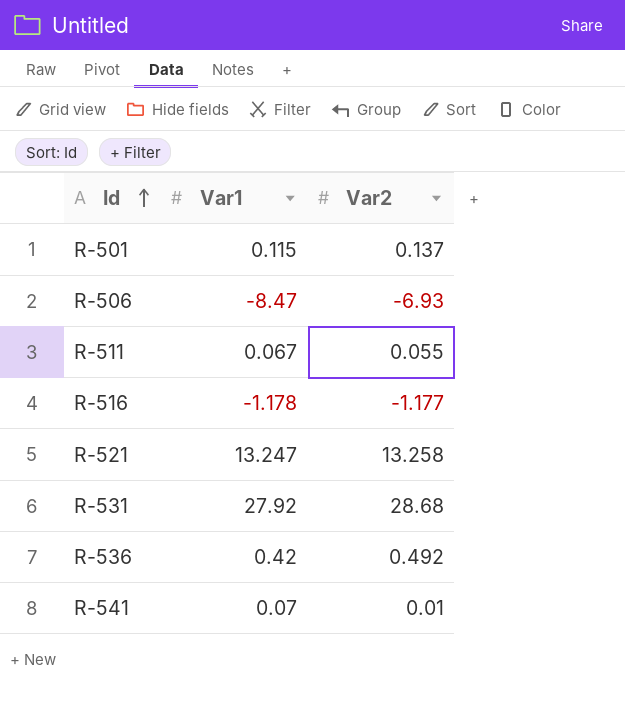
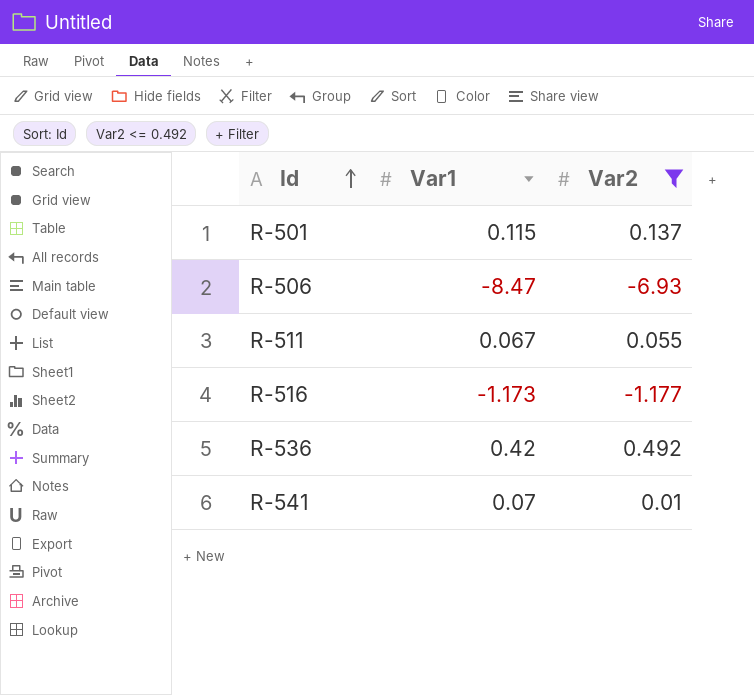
filter: none -> Var2 <= 0.492
R-516 | Var1: -1.178 -> -1.173

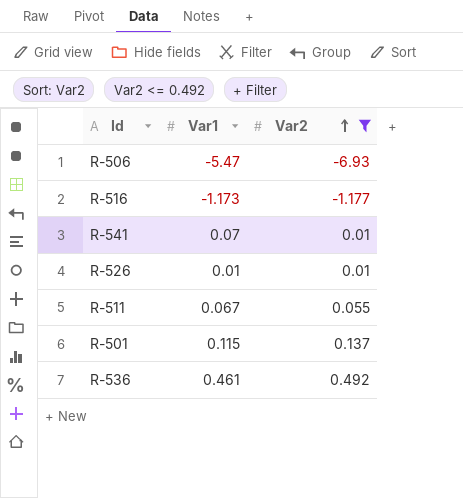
row order: Id ascending -> Var2 ascending
R-506 | Var1: -8.47 -> -5.47
row R-526: none -> 0.01 | 0.01
R-536 | Var1: 0.42 -> 0.461

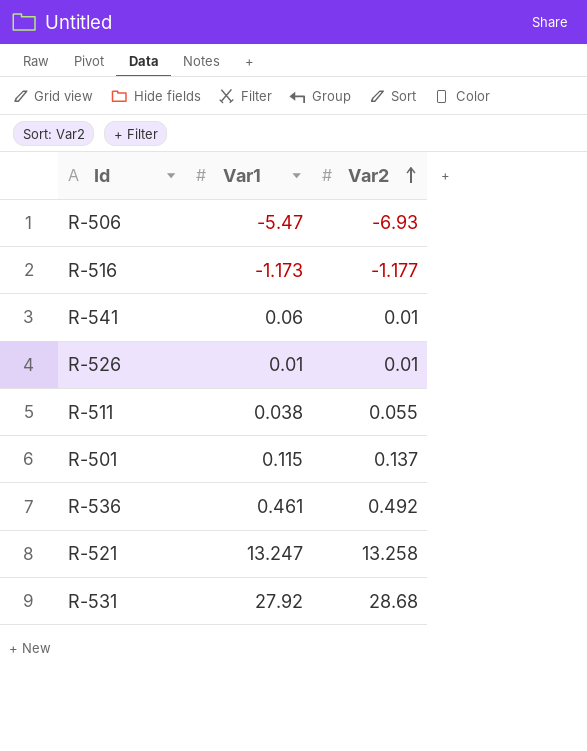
filter: Var2 <= 0.492 -> none
R-541 | Var1: 0.07 -> 0.06
R-511 | Var1: 0.067 -> 0.038

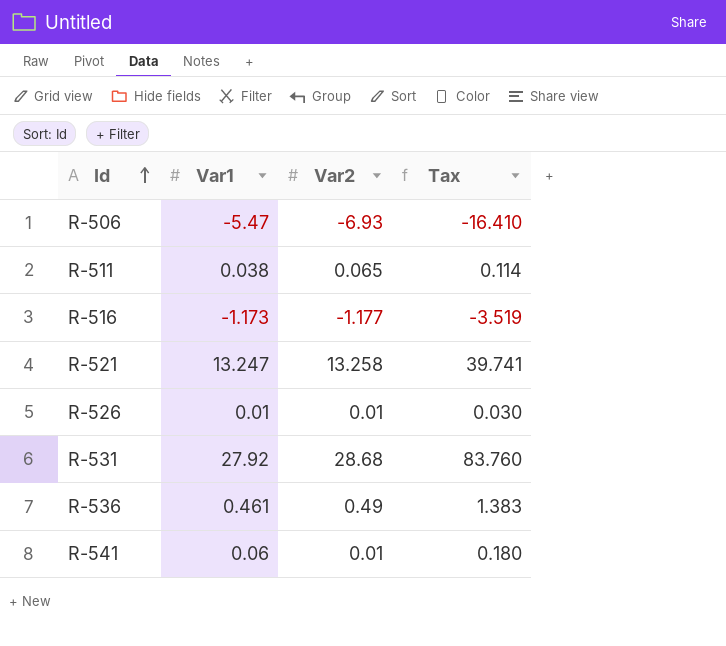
row order: Var2 ascending -> Id ascending
column Tax | formula: none -> [Var1] * 3
row R-501: 0.115 | 0.137 -> none
R-511 | Var2: 0.055 -> 0.065
R-536 | Var2: 0.492 -> 0.49

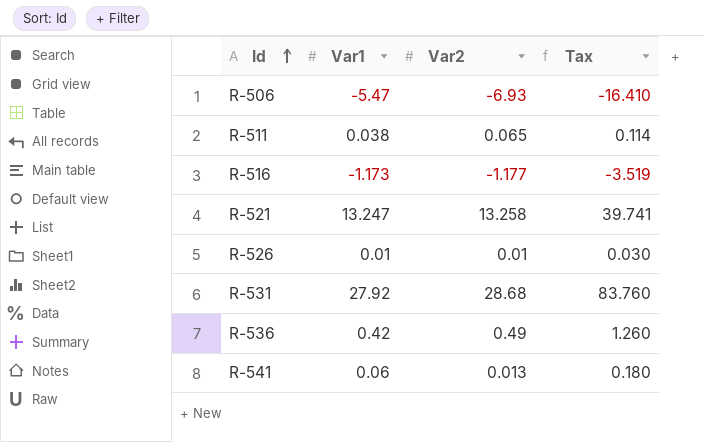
R-536 | Var1: 0.461 -> 0.42
R-536 | Tax: 1.383 -> 1.260
R-541 | Var2: 0.01 -> 0.013

